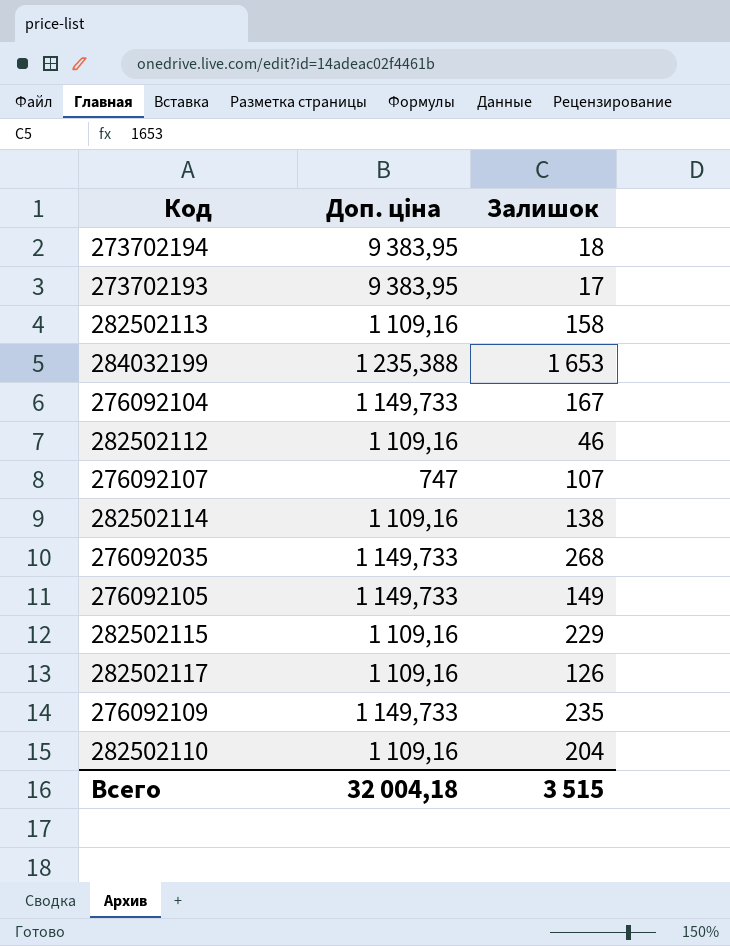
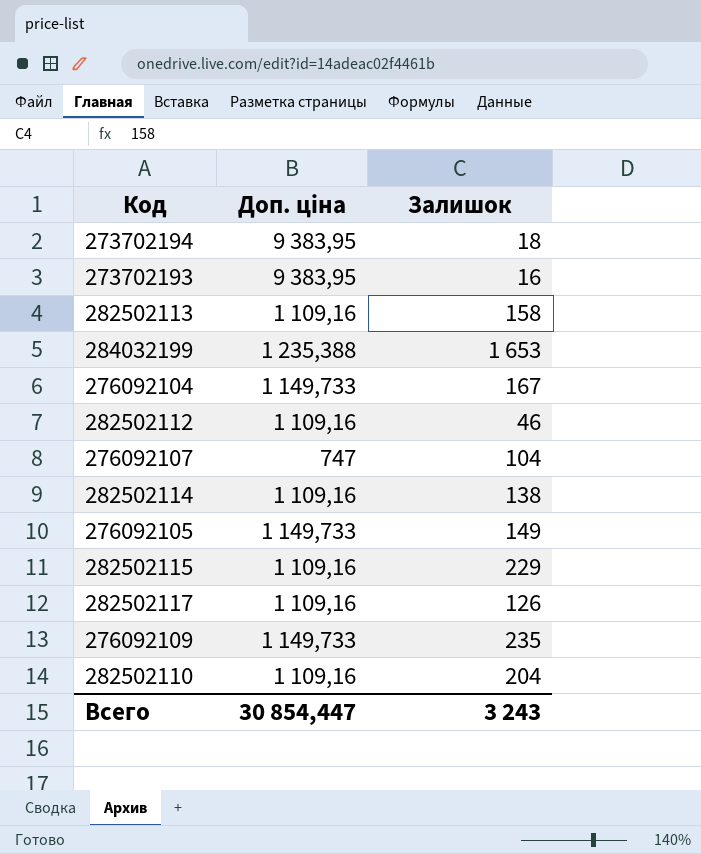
row 276092035: 1 149,733 | 268 -> none
273702193 | Залишок: 17 -> 16
276092107 | Залишок: 107 -> 104
Всего | Доп. ціна: 32 004,18 -> 30 854,447
Всего | Залишок: 3 515 -> 3 243

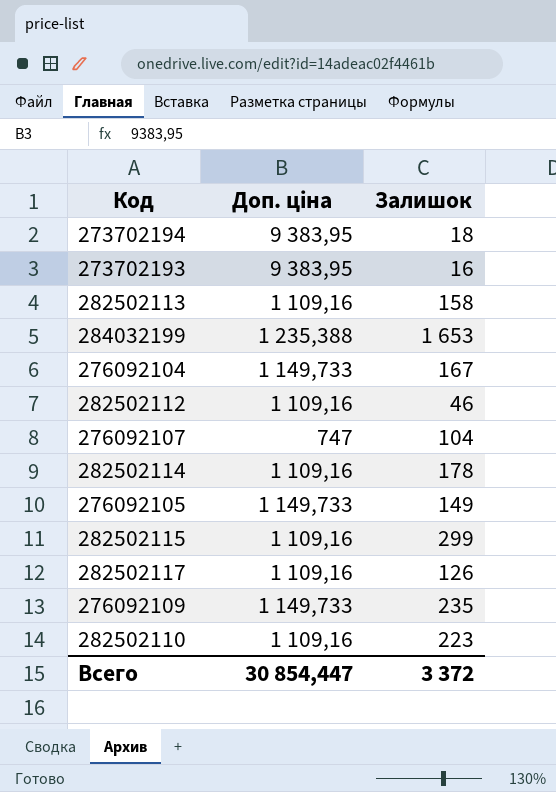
282502114 | Залишок: 138 -> 178
282502115 | Залишок: 229 -> 299
282502110 | Залишок: 204 -> 223
Всего | Залишок: 3 243 -> 3 372

